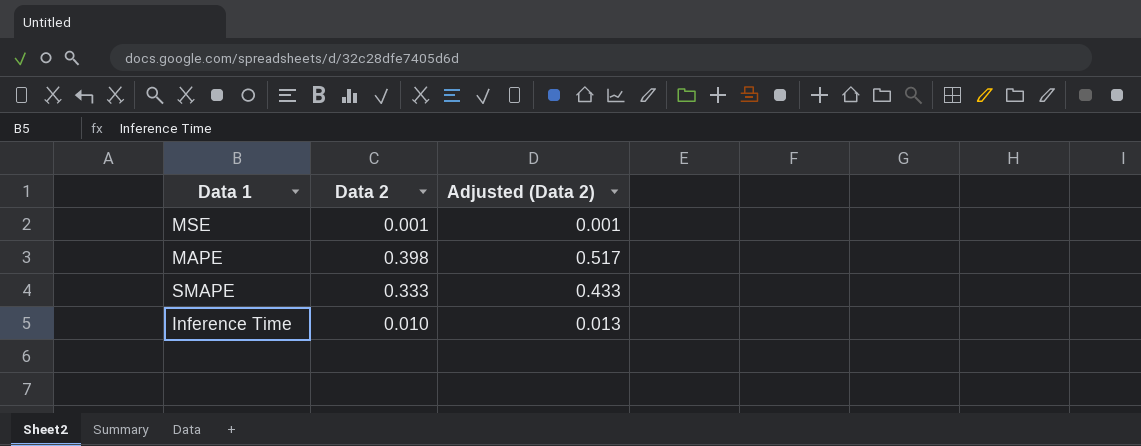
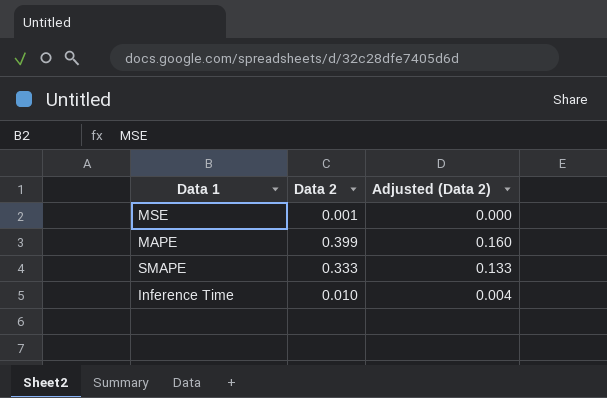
column Adjusted (Data 2) | formula: [Data 2] * 1.3 -> [Data 2] * 0.4
MAPE | Data 2: 0.398 -> 0.399

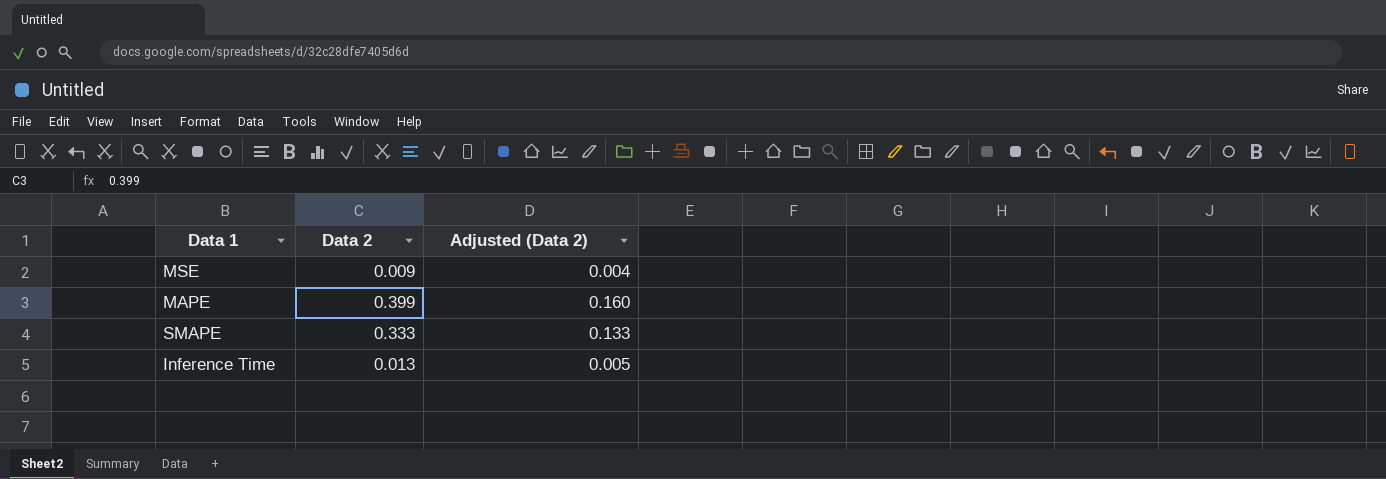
MSE | Data 2: 0.001 -> 0.009
MSE | Adjusted (Data 2): 0.000 -> 0.004
Inference Time | Data 2: 0.010 -> 0.013
Inference Time | Adjusted (Data 2): 0.004 -> 0.005

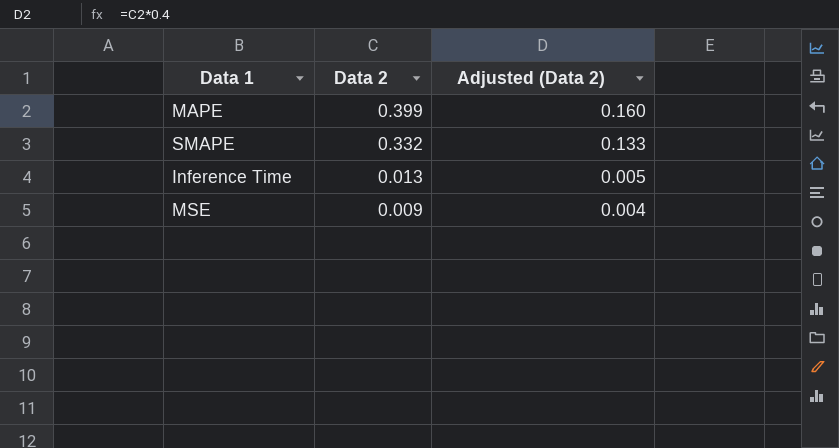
row order: none -> Data 2 descending
SMAPE | Data 2: 0.333 -> 0.332

